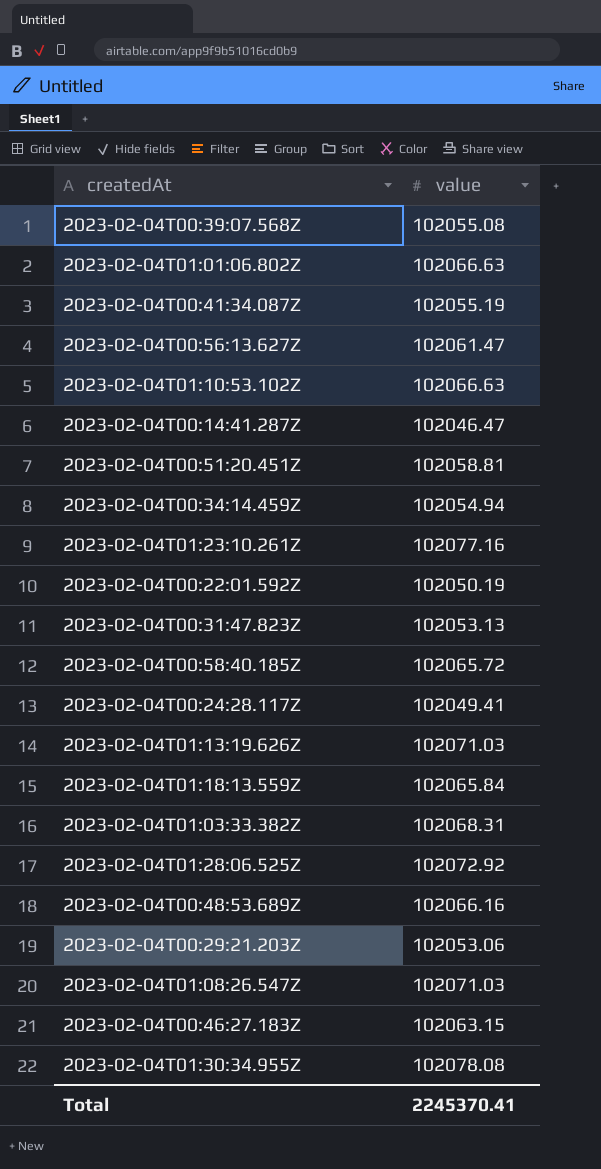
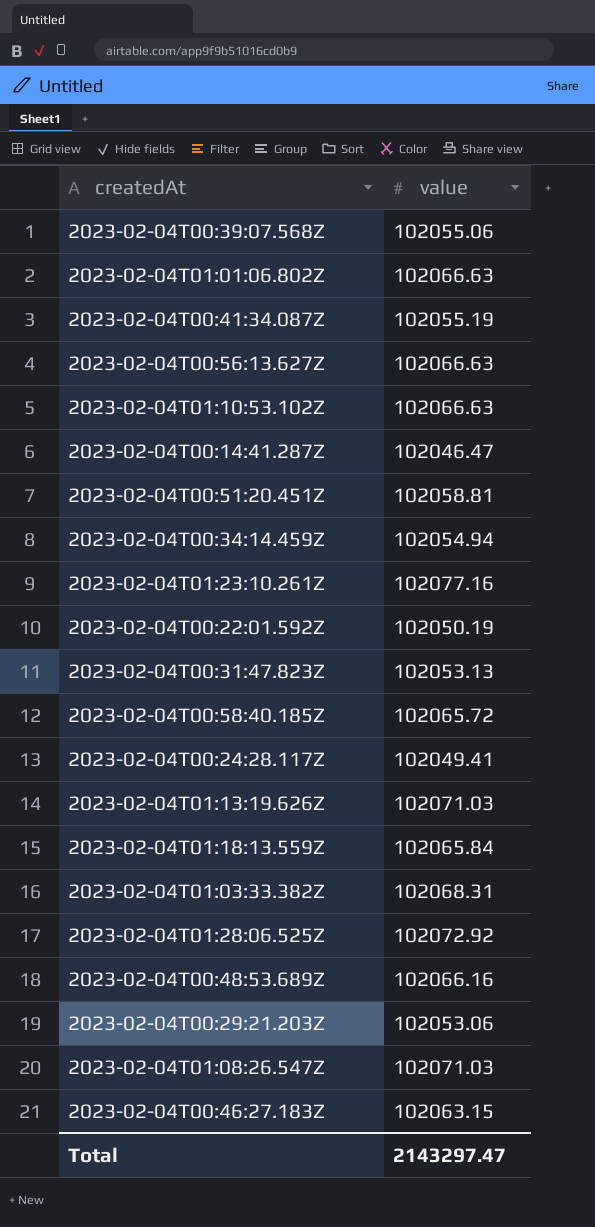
row 2023-02-04T01:30:34.955Z: 102078.08 -> none
2023-02-04T00:39:07.568Z | value: 102055.08 -> 102055.06
2023-02-04T00:56:13.627Z | value: 102061.47 -> 102066.63
Total | value: 2245370.41 -> 2143297.47

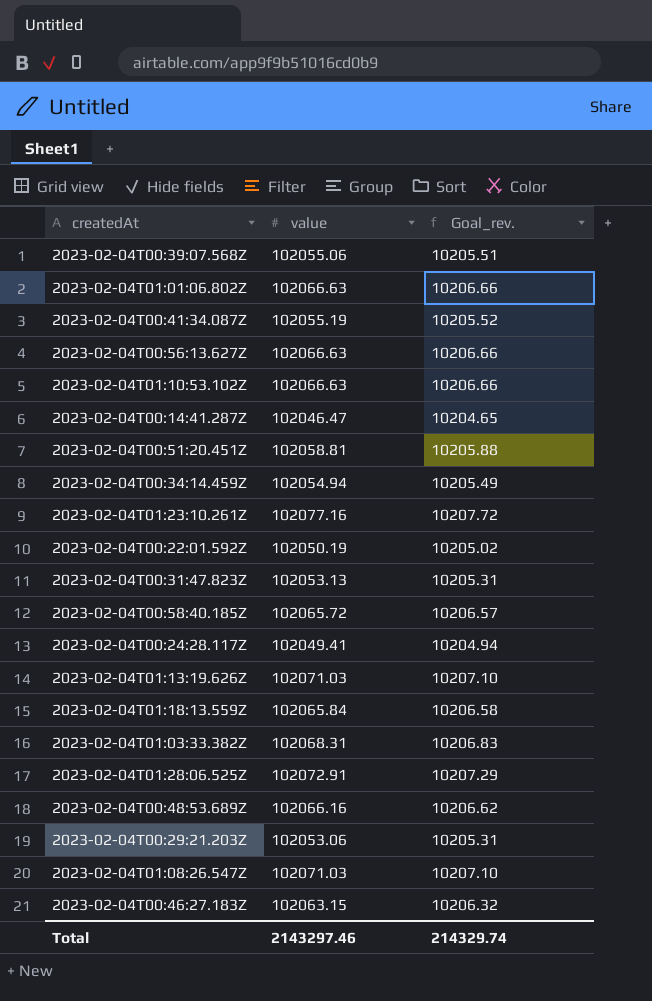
column Goal_rev. | formula: none -> [value] * 0.1
2023-02-04T01:28:06.525Z | value: 102072.92 -> 102072.91
Total | value: 2143297.47 -> 2143297.46

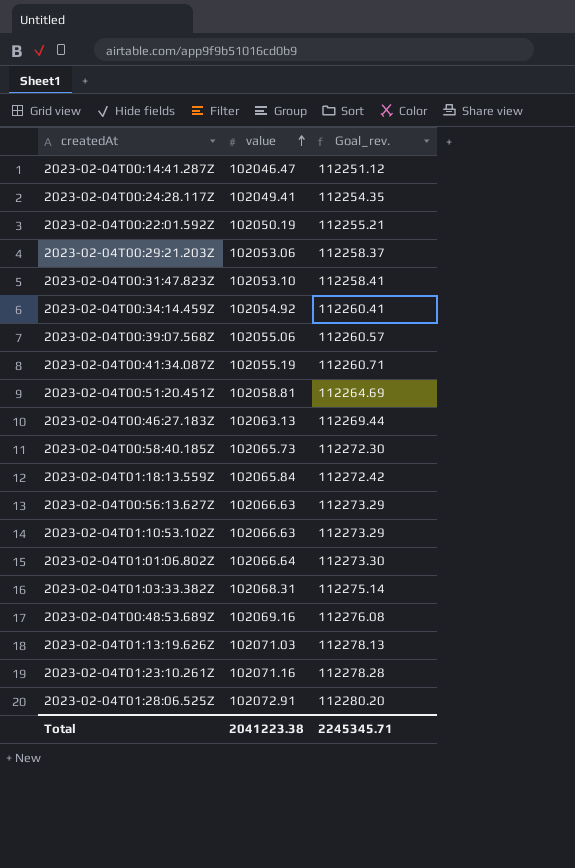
row order: none -> value ascending
column Goal_rev. | formula: [value] * 0.1 -> [value] * 1.1
row 2023-02-04T01:08:26.547Z: 102071.03 | 10207.10 -> none
2023-02-04T00:31:47.823Z | value: 102053.13 -> 102053.10
2023-02-04T00:34:14.459Z | value: 102054.94 -> 102054.92
2023-02-04T00:46:27.183Z | value: 102063.15 -> 102063.13
2023-02-04T00:58:40.185Z | value: 102065.72 -> 102065.73
2023-02-04T01:01:06.802Z | value: 102066.63 -> 102066.64
2023-02-04T00:48:53.689Z | value: 102066.16 -> 102069.16
2023-02-04T01:23:10.261Z | value: 102077.16 -> 102071.16
Total | value: 2143297.46 -> 2041223.38
Total | Goal_rev.: 214329.74 -> 2245345.71

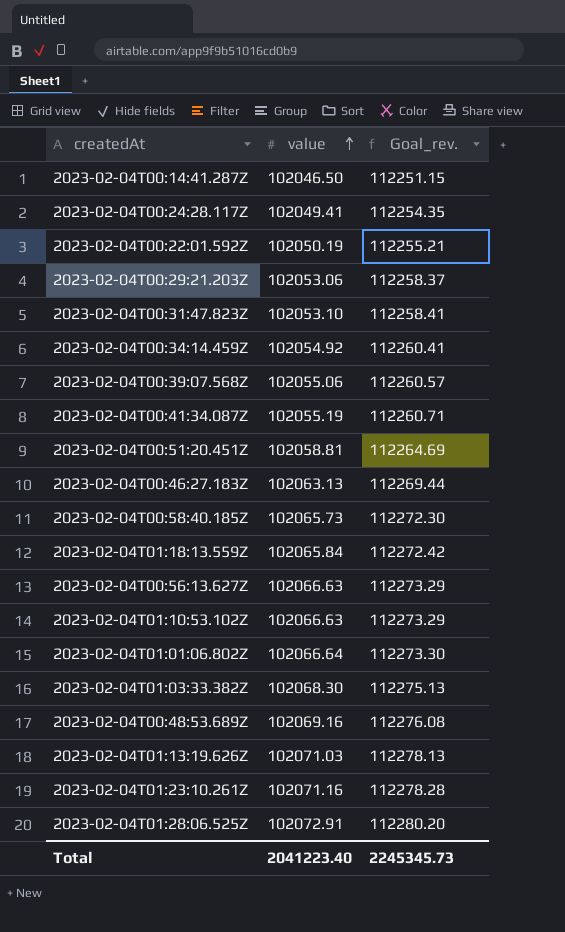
2023-02-04T00:14:41.287Z | value: 102046.47 -> 102046.50
2023-02-04T00:14:41.287Z | Goal_rev.: 112251.12 -> 112251.15
2023-02-04T01:03:33.382Z | value: 102068.31 -> 102068.30
2023-02-04T01:03:33.382Z | Goal_rev.: 112275.14 -> 112275.13
Total | value: 2041223.38 -> 2041223.40
Total | Goal_rev.: 2245345.71 -> 2245345.73

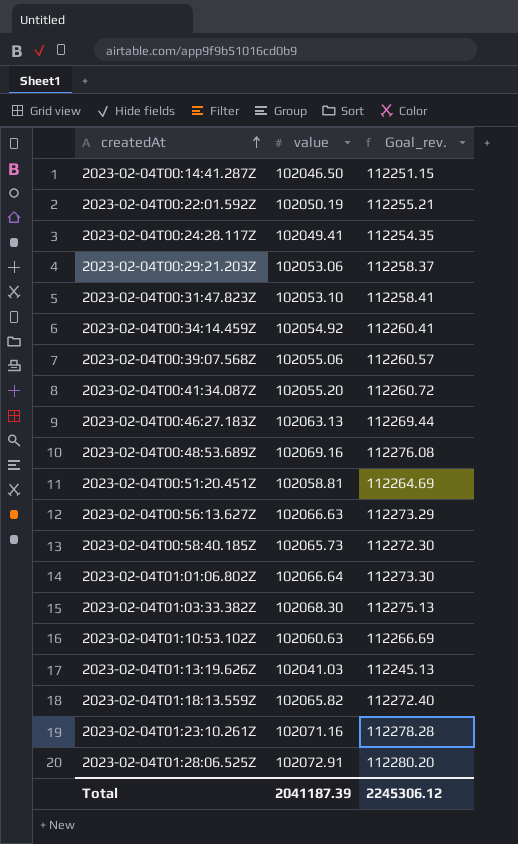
row order: value ascending -> createdAt ascending
2023-02-04T00:41:34.087Z | value: 102055.19 -> 102055.20
2023-02-04T00:41:34.087Z | Goal_rev.: 112260.71 -> 112260.72
2023-02-04T01:10:53.102Z | value: 102066.63 -> 102060.63
2023-02-04T01:10:53.102Z | Goal_rev.: 112273.29 -> 112266.69
2023-02-04T01:13:19.626Z | value: 102071.03 -> 102041.03
2023-02-04T01:13:19.626Z | Goal_rev.: 112278.13 -> 112245.13
2023-02-04T01:18:13.559Z | value: 102065.84 -> 102065.82
2023-02-04T01:18:13.559Z | Goal_rev.: 112272.42 -> 112272.40
Total | value: 2041223.40 -> 2041187.39
Total | Goal_rev.: 2245345.73 -> 2245306.12

